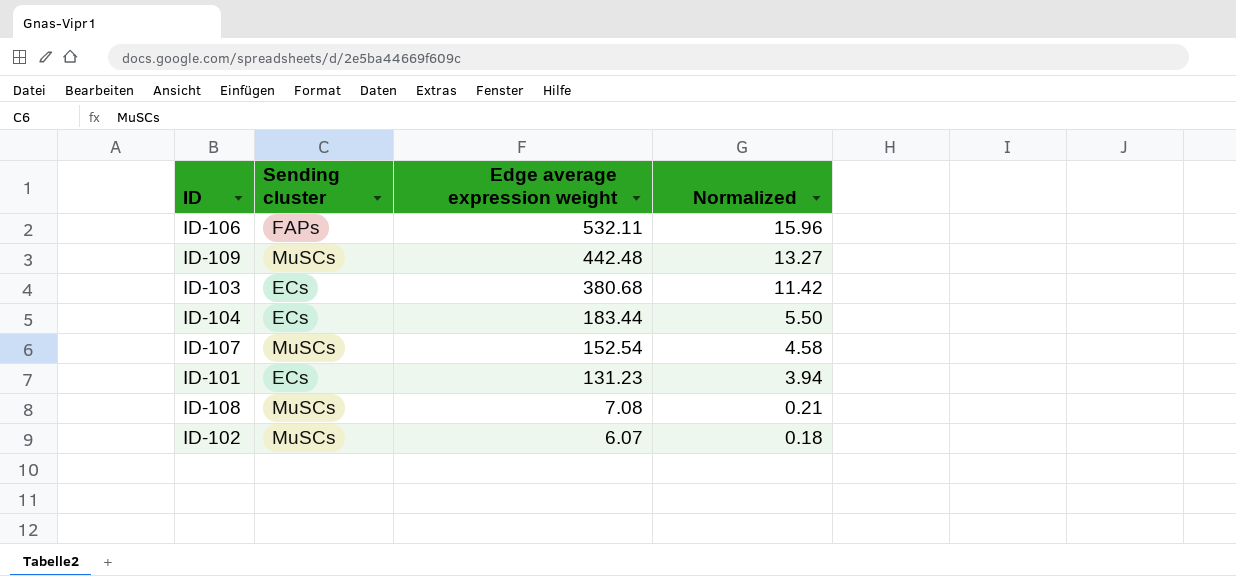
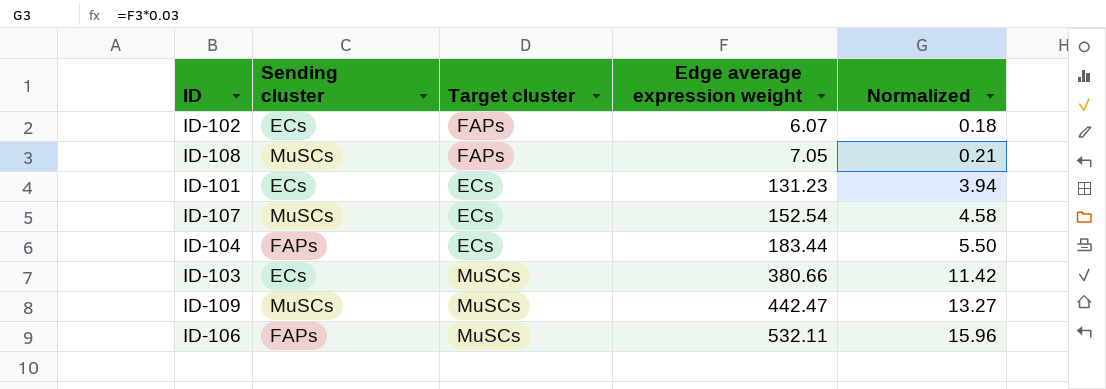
row order: Edge average expression weight descending -> Edge average expression weight ascending
column Target cluster | position: none -> 3
ID-102 | Sending cluster: MuSCs -> ECs
ID-108 | Edge average expression weight: 7.08 -> 7.05
ID-104 | Sending cluster: ECs -> FAPs
ID-103 | Edge average expression weight: 380.68 -> 380.66
ID-109 | Edge average expression weight: 442.48 -> 442.47

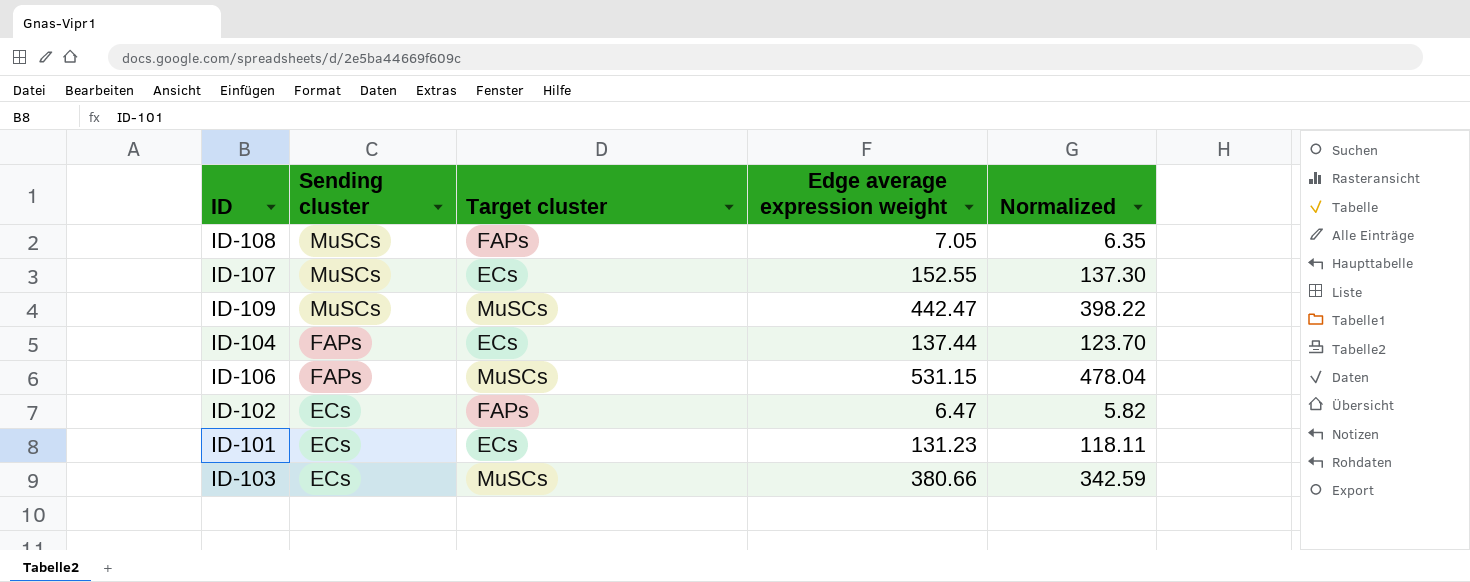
row order: Edge average expression weight ascending -> Sending cluster descending
column Normalized | formula: [Edge average expression weight] * 0.03 -> [Edge average expression weight] * 0.9
ID-107 | Edge average expression weight: 152.54 -> 152.55
ID-104 | Edge average expression weight: 183.44 -> 137.44
ID-106 | Edge average expression weight: 532.11 -> 531.15
ID-102 | Edge average expression weight: 6.07 -> 6.47

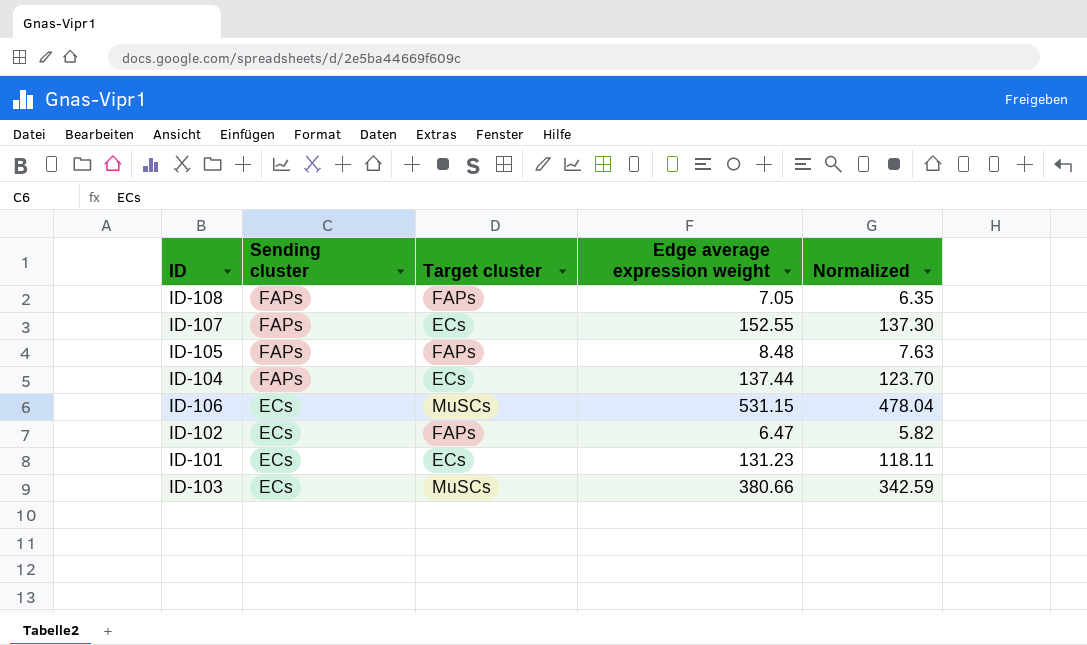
row ID-109: MuSCs | MuSCs | 442.47 | 398.22 -> none
ID-108 | Sending cluster: MuSCs -> FAPs
ID-107 | Sending cluster: MuSCs -> FAPs
row ID-105: none -> FAPs | FAPs | 8.48 | 7.63
ID-106 | Sending cluster: FAPs -> ECs

